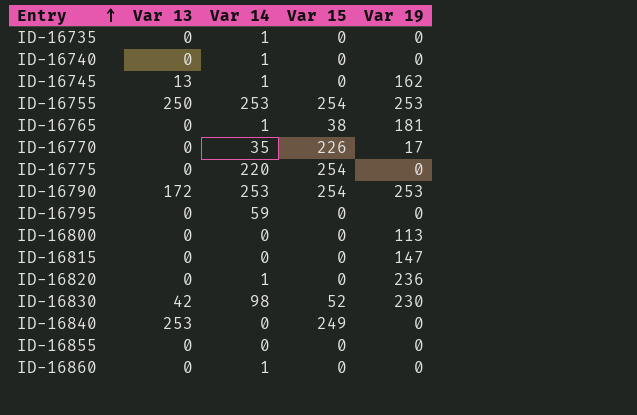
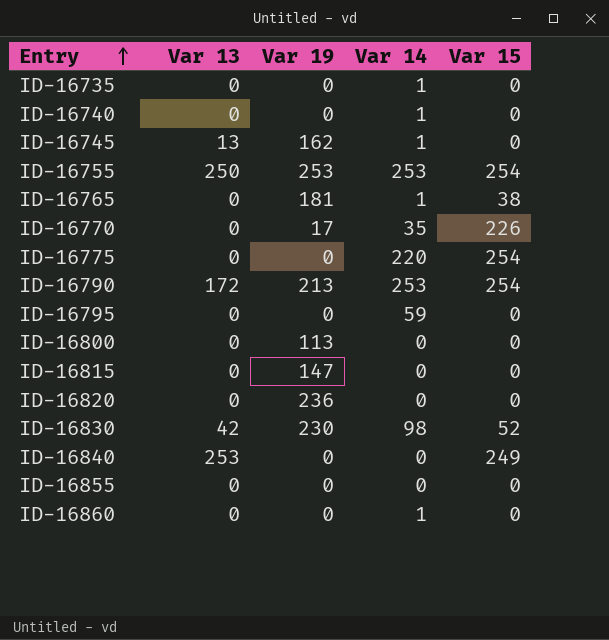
column Var 19 | position: 5 -> 3
ID-16790 | Var 19: 253 -> 213
ID-16820 | Var 14: 1 -> 0

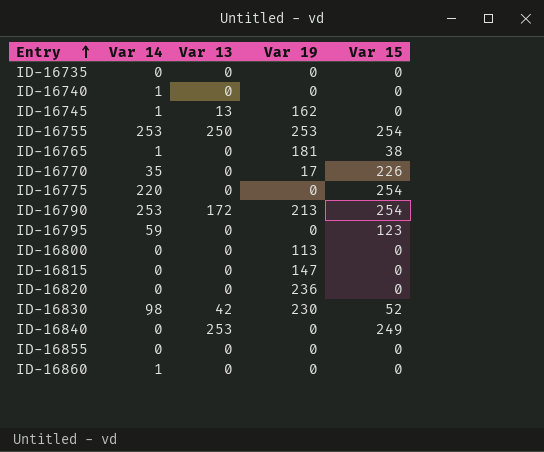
column Var 14 | position: 4 -> 2
ID-16735 | Var 14: 1 -> 0
ID-16795 | Var 15: 0 -> 123

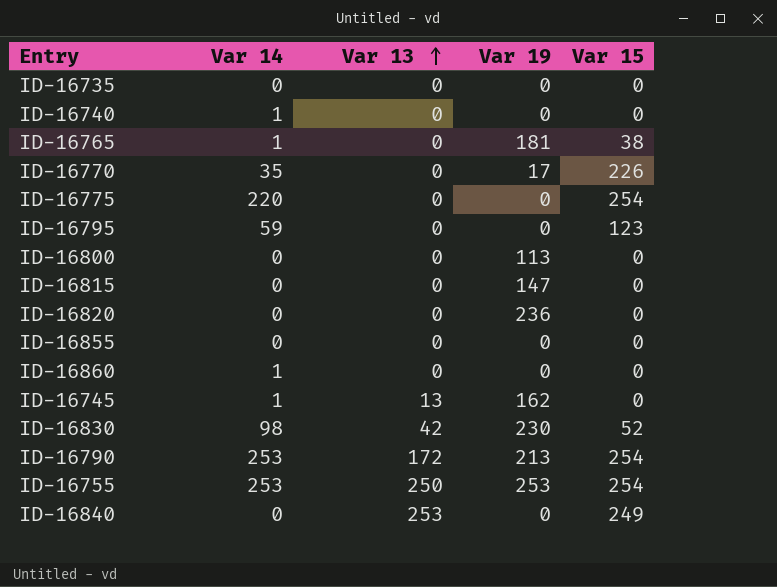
row order: Entry ascending -> Var 13 ascending

